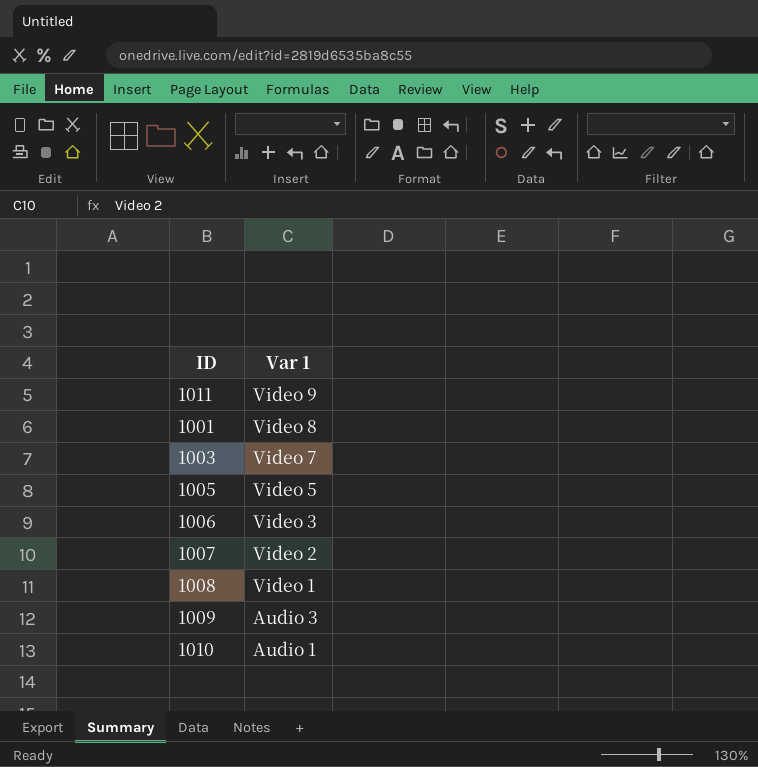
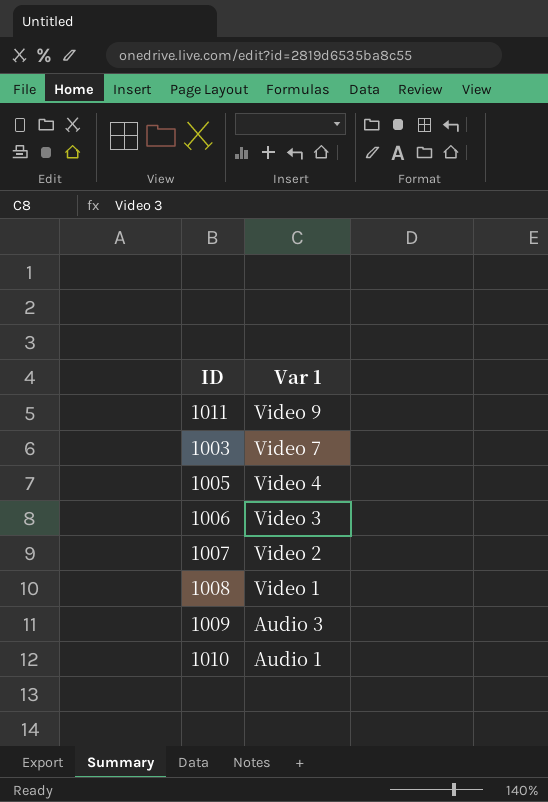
row 1001: Video 8 -> none
1005 | Var 1: Video 5 -> Video 4

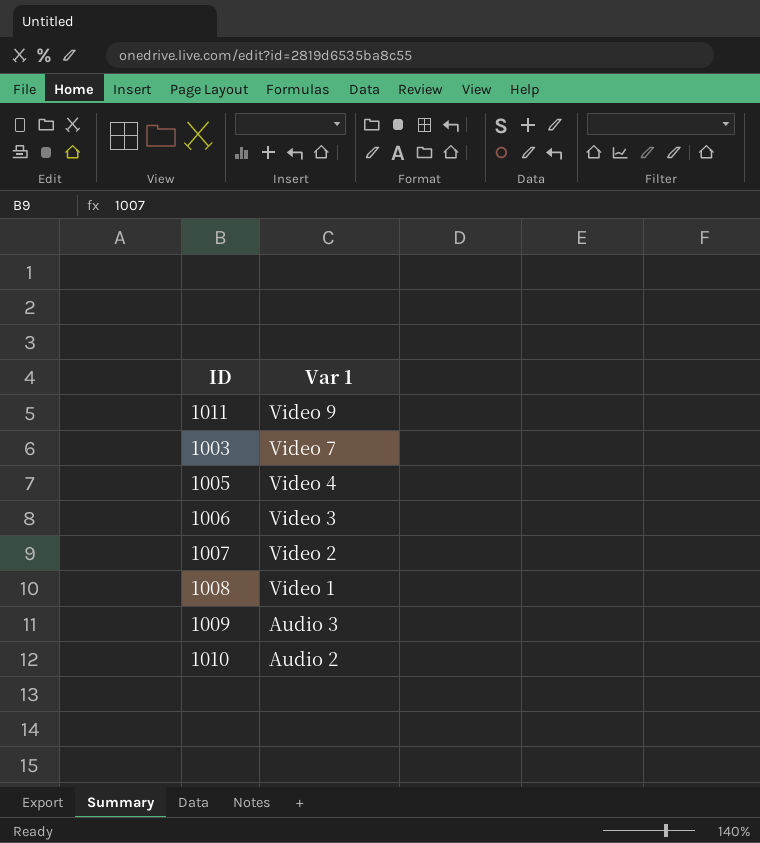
1010 | Var 1: Audio 1 -> Audio 2

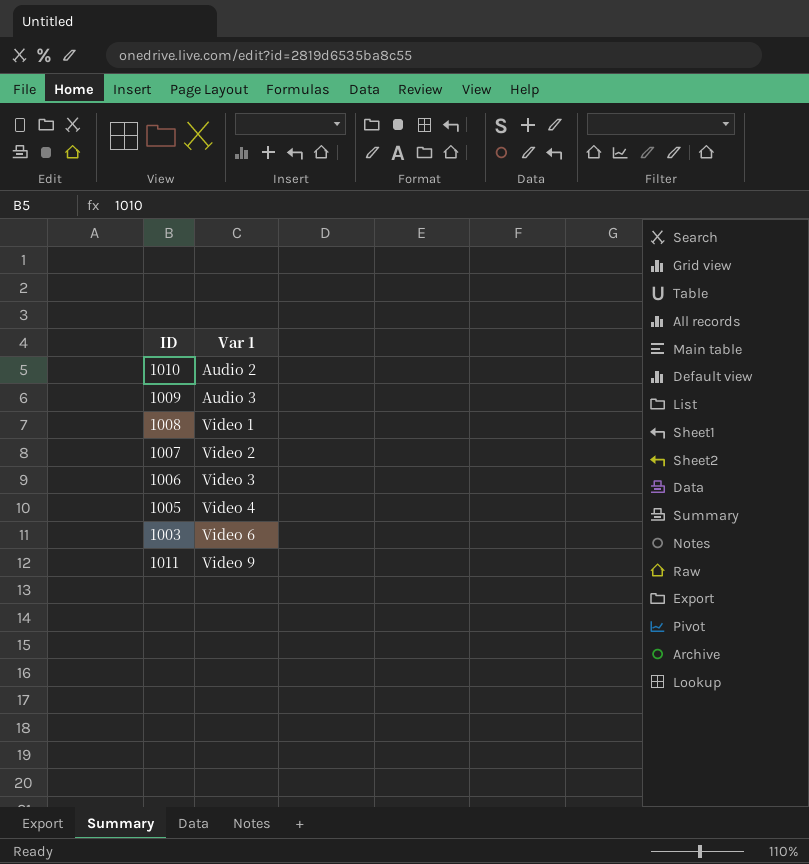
row order: Var 1 descending -> Var 1 ascending
1003 | Var 1: Video 7 -> Video 6

